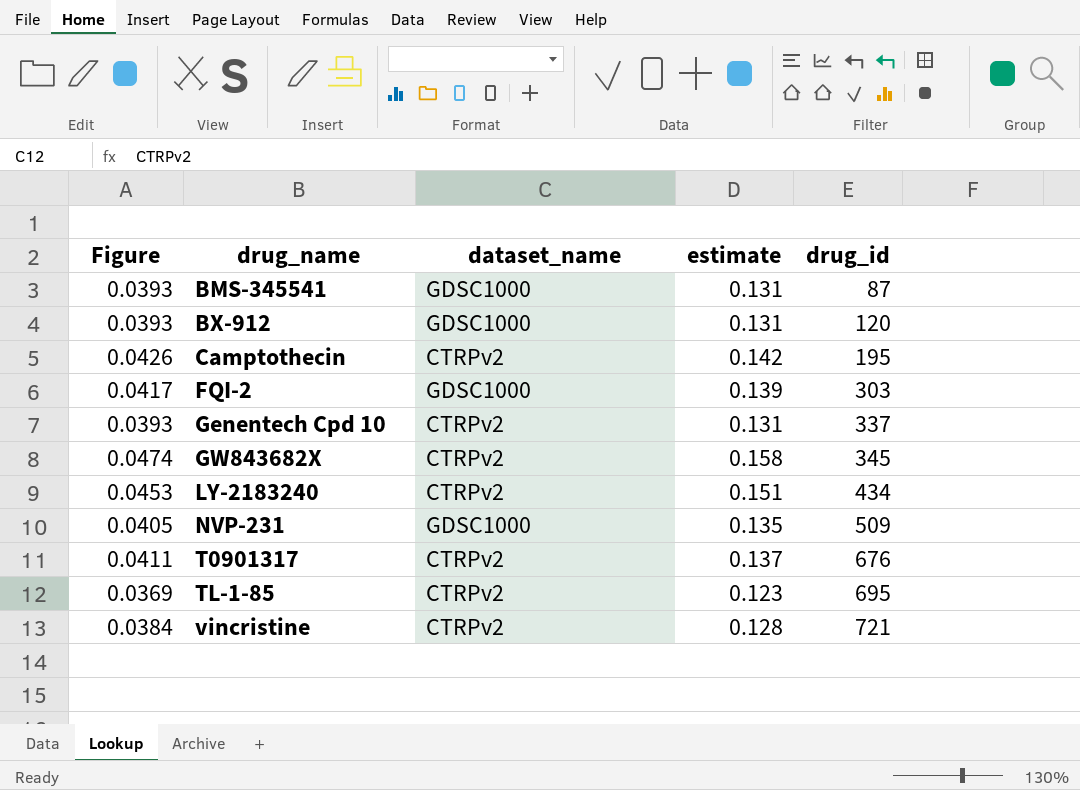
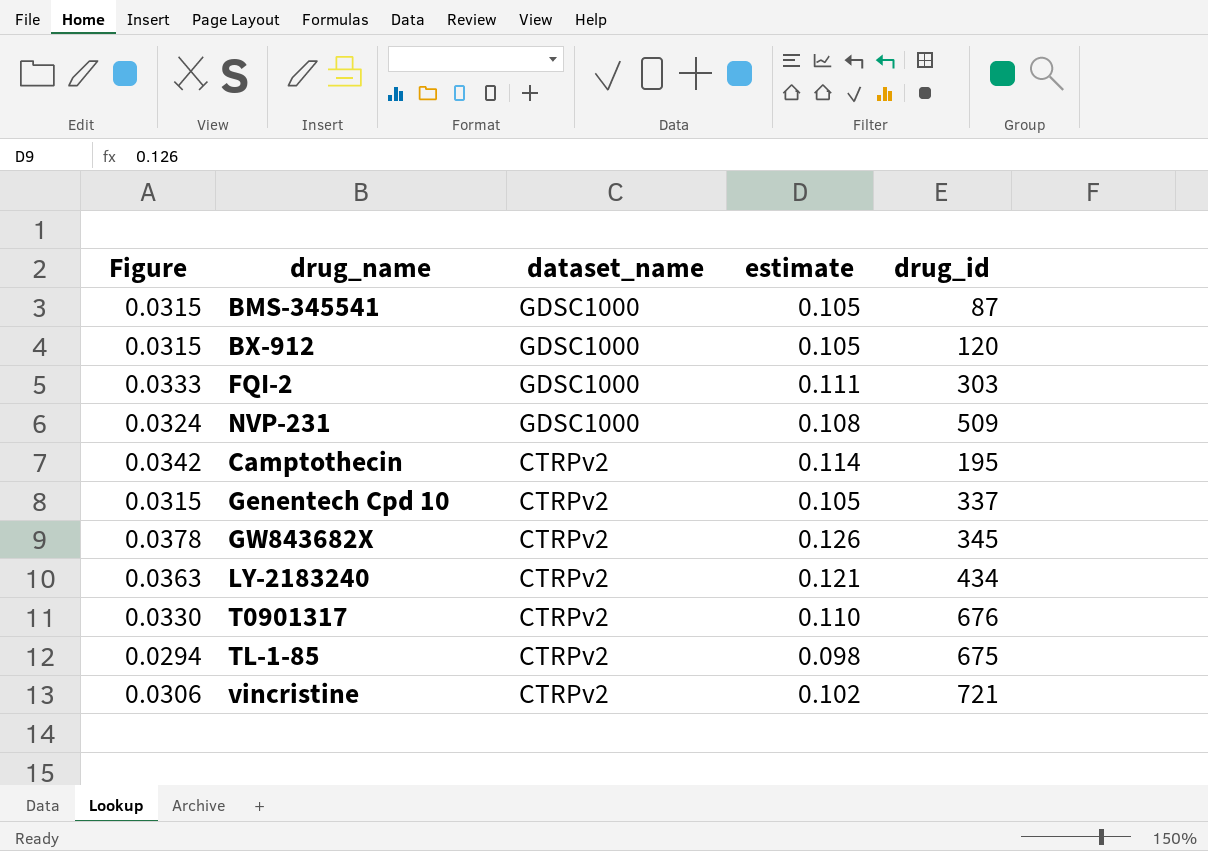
row order: drug_name ascending -> dataset_name descending
BMS-345541 | Figure: 0.0393 -> 0.0315
BMS-345541 | estimate: 0.131 -> 0.105
BX-912 | Figure: 0.0393 -> 0.0315
BX-912 | estimate: 0.131 -> 0.105
FQI-2 | Figure: 0.0417 -> 0.0333
FQI-2 | estimate: 0.139 -> 0.111
NVP-231 | Figure: 0.0405 -> 0.0324
NVP-231 | estimate: 0.135 -> 0.108
Camptothecin | Figure: 0.0426 -> 0.0342
Camptothecin | estimate: 0.142 -> 0.114
Genentech Cpd 10 | Figure: 0.0393 -> 0.0315
Genentech Cpd 10 | estimate: 0.131 -> 0.105
GW843682X | Figure: 0.0474 -> 0.0378
GW843682X | estimate: 0.158 -> 0.126
LY-2183240 | Figure: 0.0453 -> 0.0363
LY-2183240 | estimate: 0.151 -> 0.121
T0901317 | Figure: 0.0411 -> 0.0330
T0901317 | estimate: 0.137 -> 0.110
TL-1-85 | Figure: 0.0369 -> 0.0294
TL-1-85 | estimate: 0.123 -> 0.098
TL-1-85 | drug_id: 695 -> 675
vincristine | Figure: 0.0384 -> 0.0306
vincristine | estimate: 0.128 -> 0.102

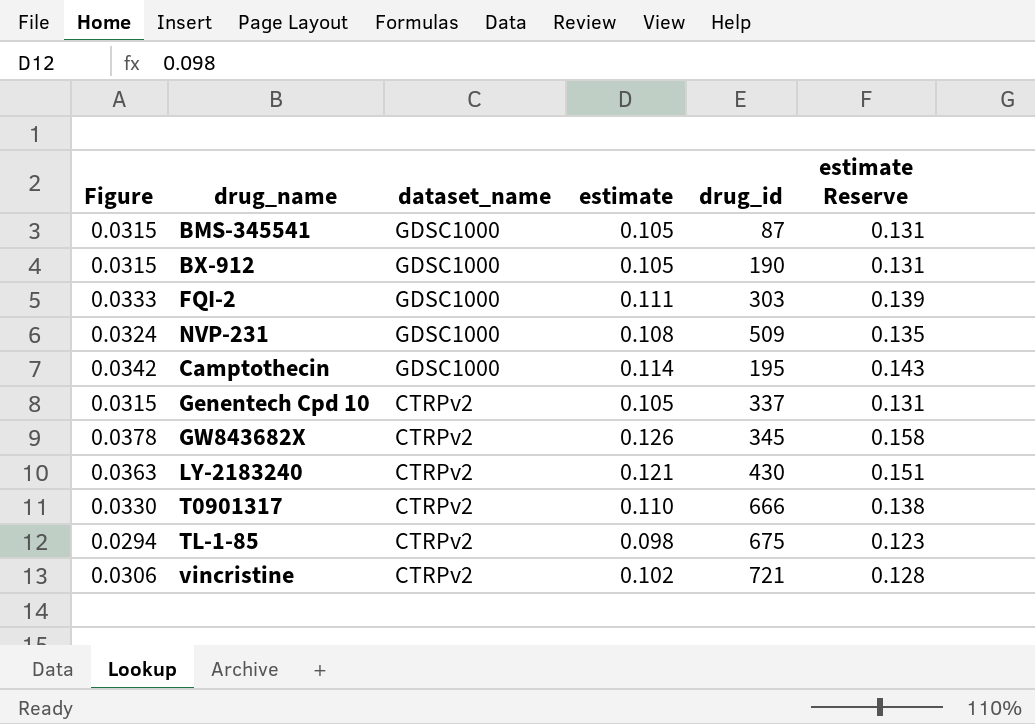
column estimate Reserve | formula: none -> [estimate] * 1.25
BX-912 | drug_id: 120 -> 190
Camptothecin | dataset_name: CTRPv2 -> GDSC1000
LY-2183240 | drug_id: 434 -> 430
T0901317 | drug_id: 676 -> 666

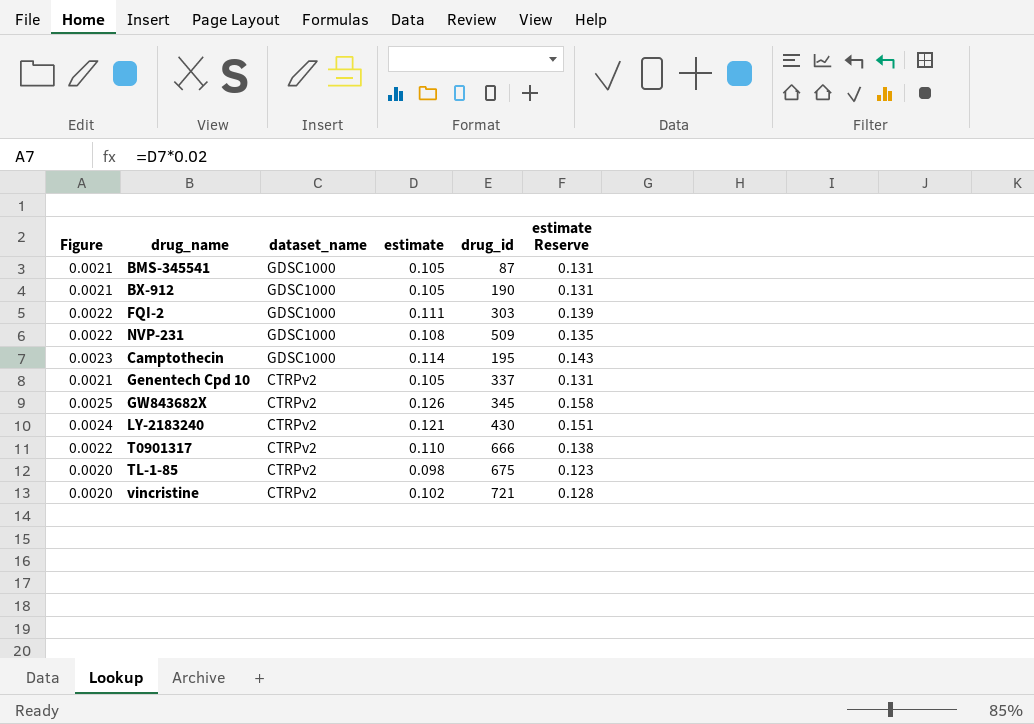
column Figure | formula: [estimate] * 0.3 -> [estimate] * 0.02

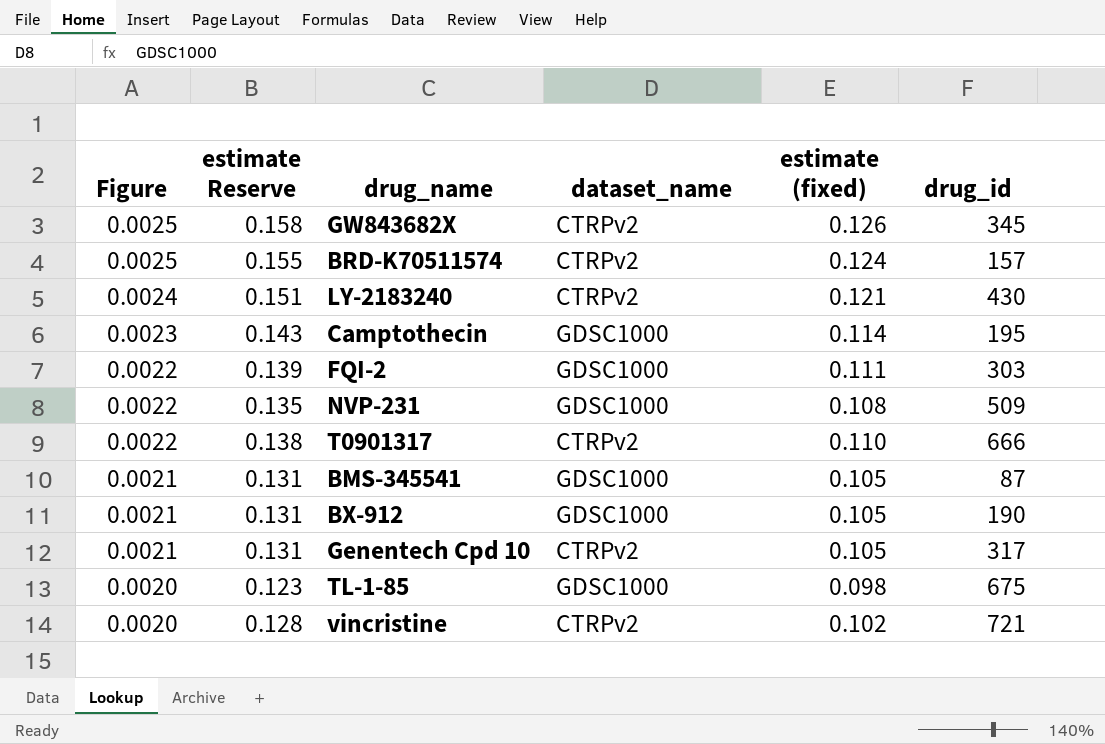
row order: dataset_name descending -> Figure descending
column estimate Reserve | position: 6 -> 2
column name: estimate -> estimate (fixed)
row BRD-K70511574: none -> 0.0025 | 0.155 | CTRPv2 | 0.124 | 157
Genentech Cpd 10 | drug_id: 337 -> 317
TL-1-85 | dataset_name: CTRPv2 -> GDSC1000

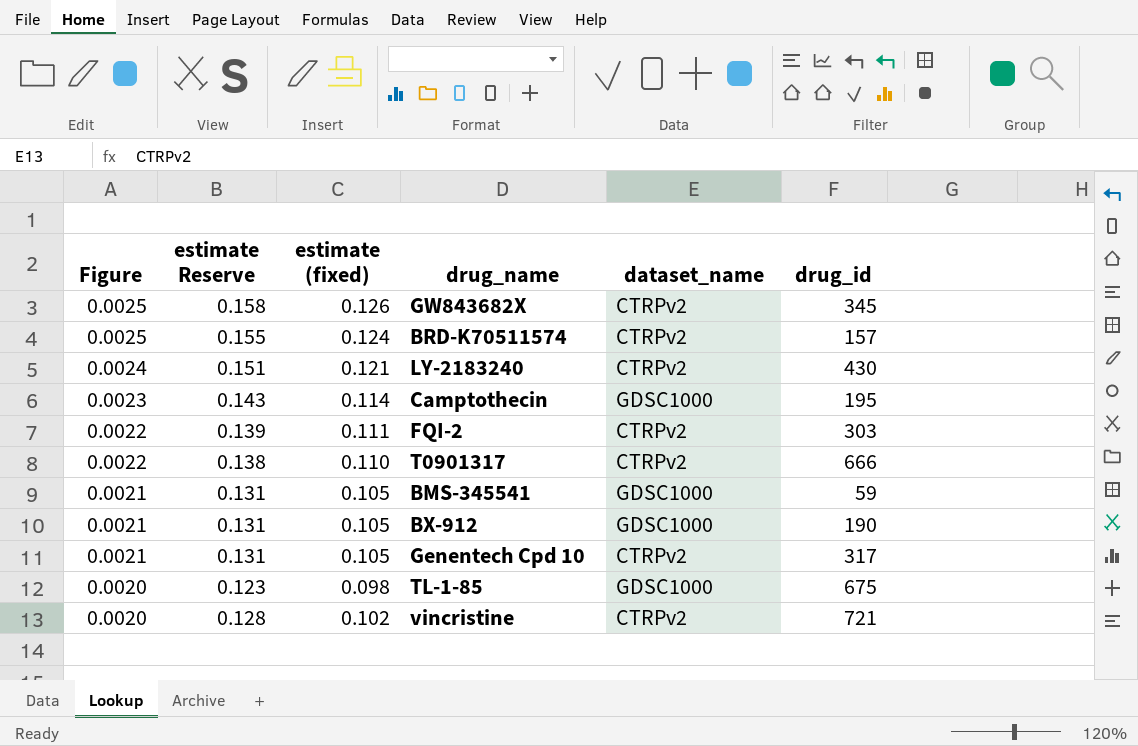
column estimate (fixed) | position: 5 -> 3
row NVP-231: 0.0022 | 0.135 | GDSC1000 | 0.108 | 509 -> none
FQI-2 | dataset_name: GDSC1000 -> CTRPv2
BMS-345541 | drug_id: 87 -> 59

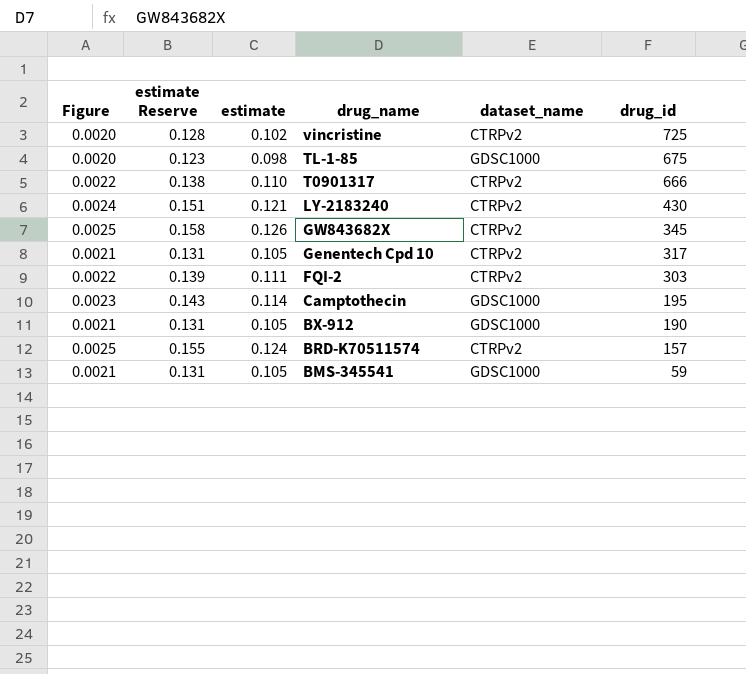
row order: Figure descending -> drug_name descending
column name: estimate (fixed) -> estimate
vincristine | drug_id: 721 -> 725

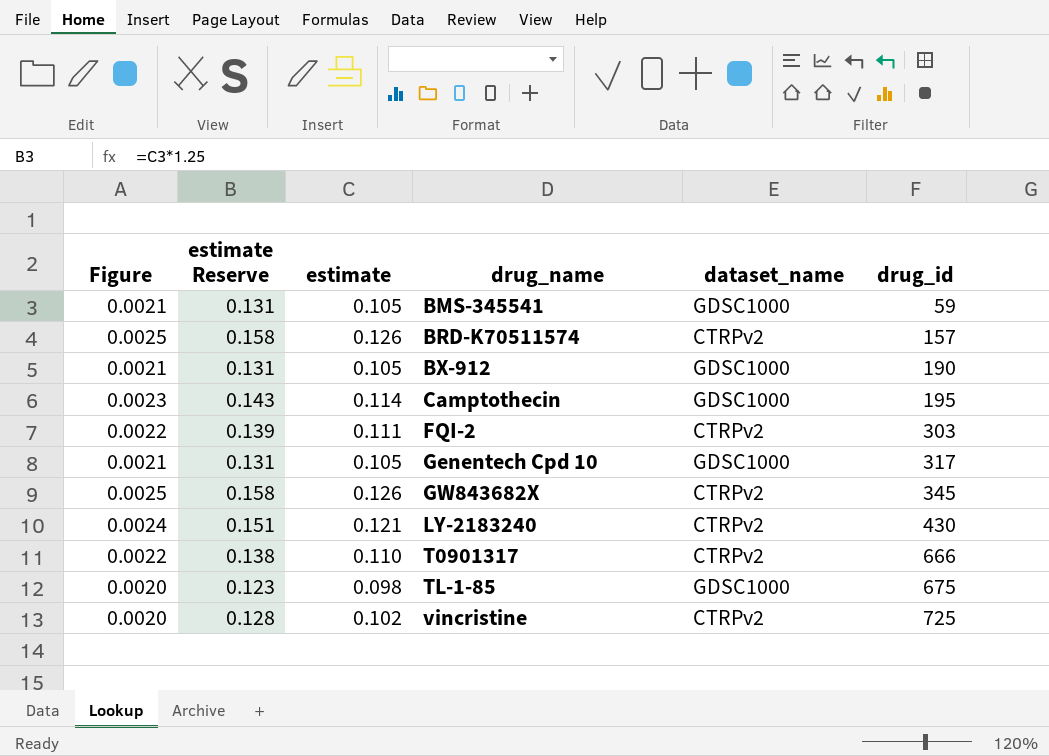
row order: drug_name descending -> drug_name ascending
BRD-K70511574 | estimate Reserve: 0.155 -> 0.158
BRD-K70511574 | estimate: 0.124 -> 0.126
Genentech Cpd 10 | dataset_name: CTRPv2 -> GDSC1000

